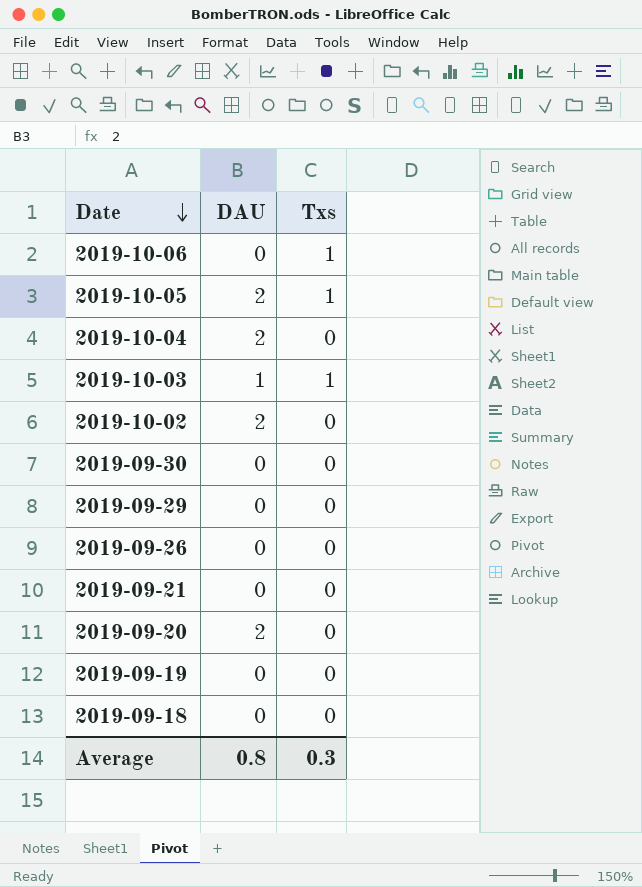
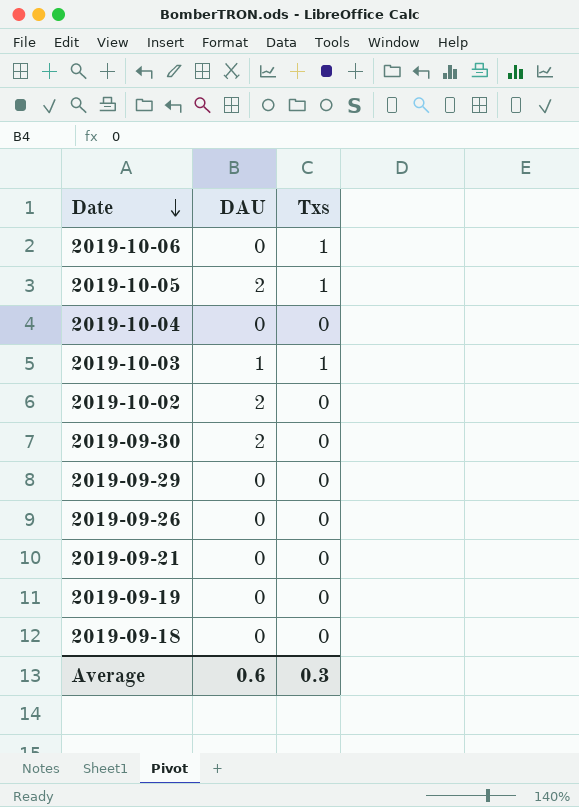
row 2019-09-20: 2 | 0 -> none
2019-10-04 | DAU: 2 -> 0
2019-09-30 | DAU: 0 -> 2
Average | DAU: 0.8 -> 0.6

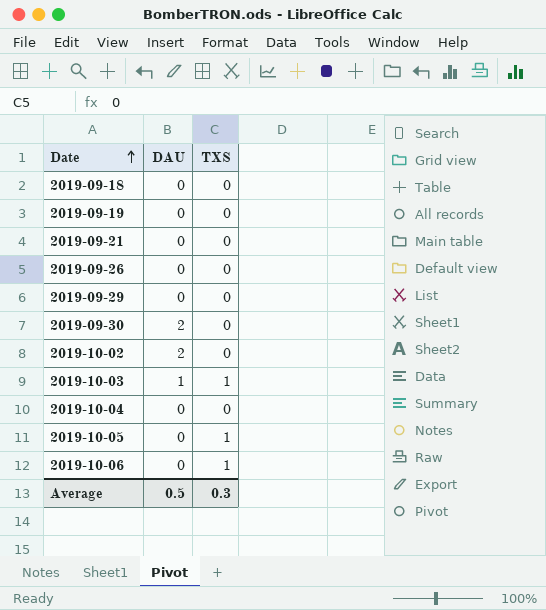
row order: Date descending -> Date ascending
column name: Txs -> TXS
2019-10-05 | DAU: 2 -> 0
Average | DAU: 0.6 -> 0.5

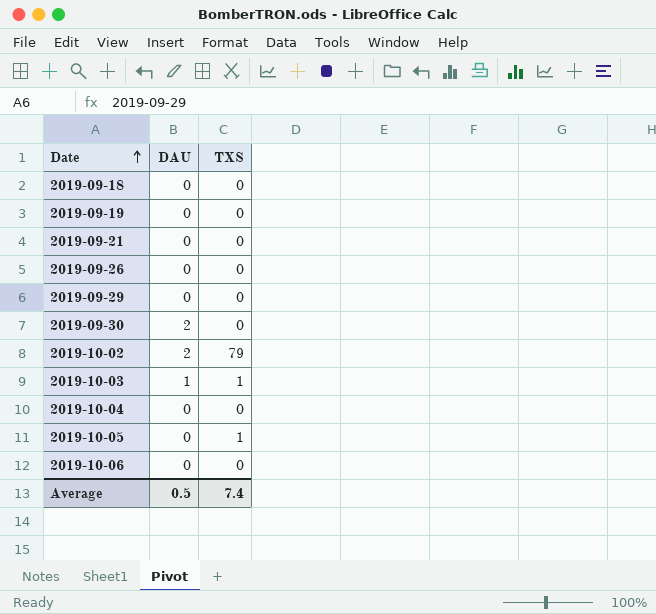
2019-10-02 | TXS: 0 -> 79
2019-10-06 | TXS: 1 -> 0
Average | TXS: 0.3 -> 7.4

